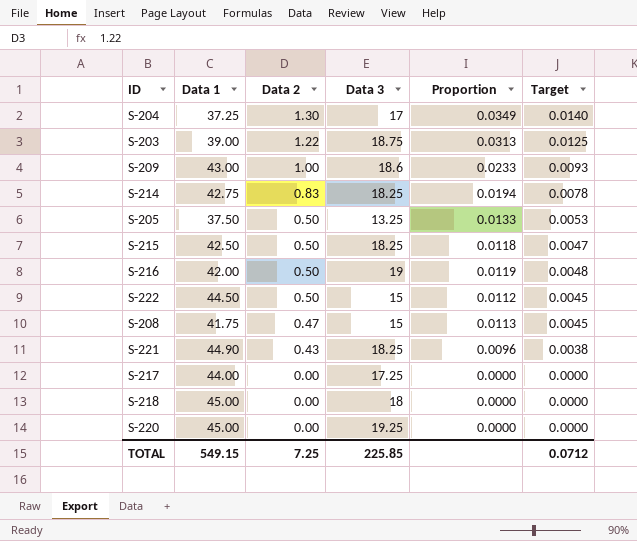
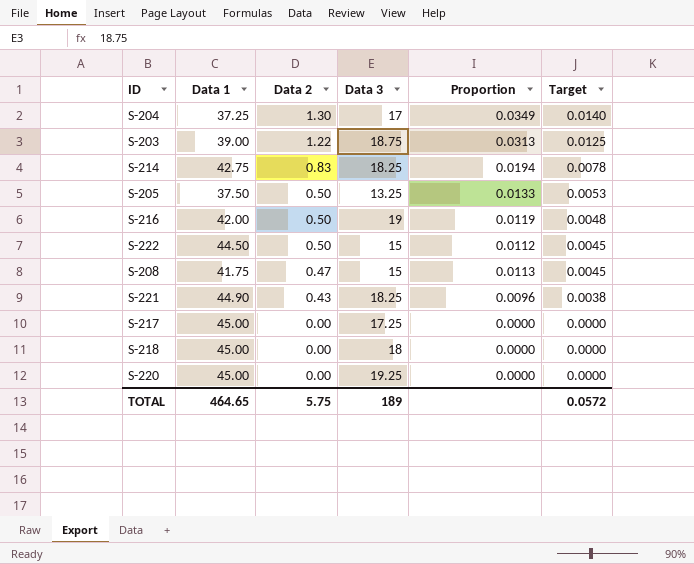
row S-209: 43.00 | 1.00 | 18.6 | 0.0233 | 0.0093 -> none
row S-215: 42.50 | 0.50 | 18.25 | 0.0118 | 0.0047 -> none
S-217 | Data 1: 44.00 -> 45.00
TOTAL | Data 1: 549.15 -> 464.65
TOTAL | Data 2: 7.25 -> 5.75
TOTAL | Data 3: 225.85 -> 189
TOTAL | Target: 0.0712 -> 0.0572

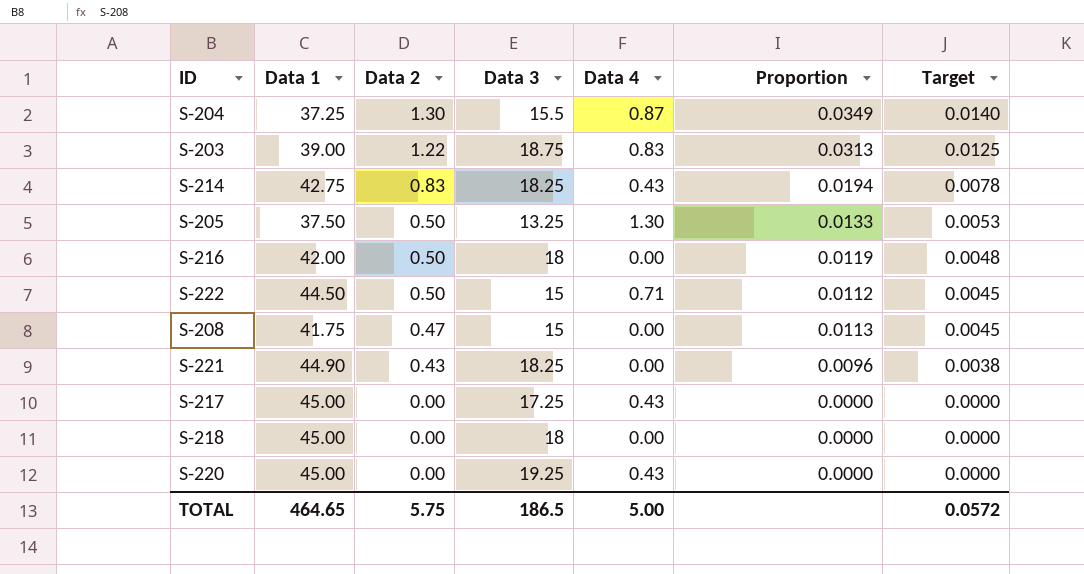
column Data 4 | position: none -> 5
S-204 | Data 3: 17 -> 15.5
S-216 | Data 3: 19 -> 18
TOTAL | Data 3: 189 -> 186.5

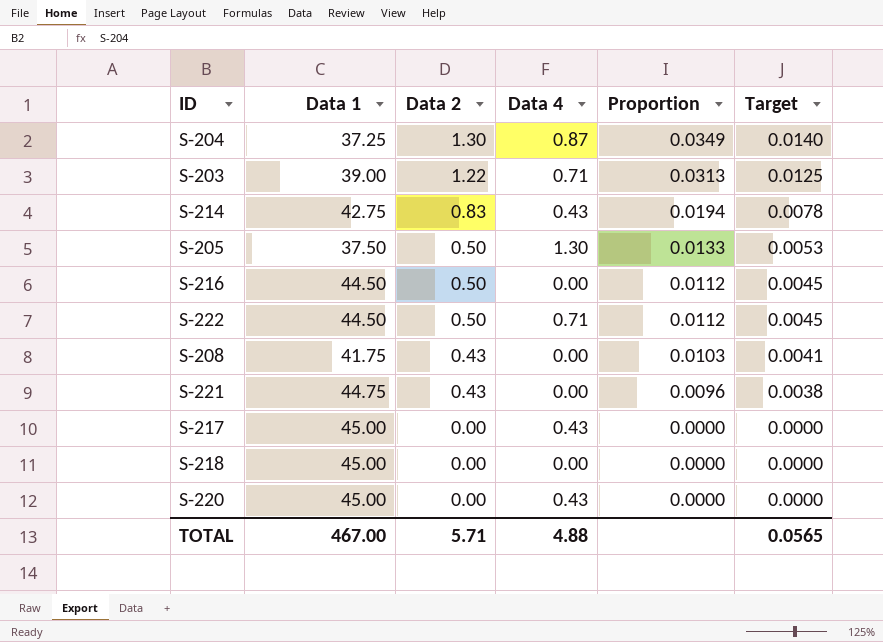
column Data 3 | position: 4 -> none
S-203 | Data 4: 0.83 -> 0.71
S-216 | Data 1: 42.00 -> 44.50
S-216 | Proportion: 0.0119 -> 0.0112
S-216 | Target: 0.0048 -> 0.0045
S-208 | Data 2: 0.47 -> 0.43
S-208 | Proportion: 0.0113 -> 0.0103
S-208 | Target: 0.0045 -> 0.0041
S-221 | Data 1: 44.90 -> 44.75
TOTAL | Data 1: 464.65 -> 467.00
TOTAL | Data 2: 5.75 -> 5.71
TOTAL | Data 4: 5.00 -> 4.88
TOTAL | Target: 0.0572 -> 0.0565

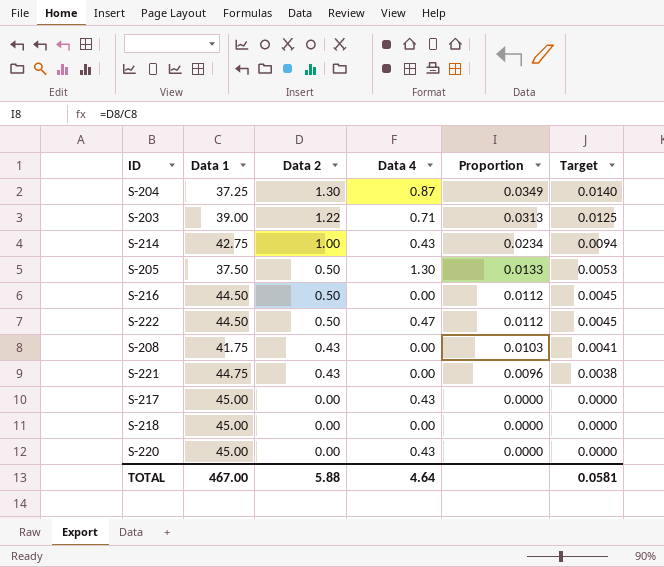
S-214 | Data 2: 0.83 -> 1.00
S-214 | Proportion: 0.0194 -> 0.0234
S-214 | Target: 0.0078 -> 0.0094
S-222 | Data 4: 0.71 -> 0.47
TOTAL | Data 2: 5.71 -> 5.88
TOTAL | Data 4: 4.88 -> 4.64
TOTAL | Target: 0.0565 -> 0.0581

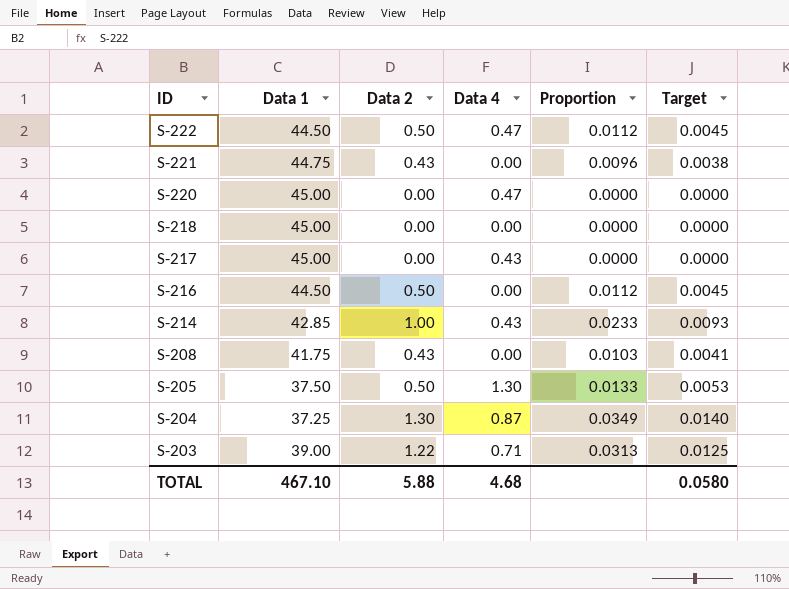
row order: Data 2 descending -> ID descending
S-220 | Data 4: 0.43 -> 0.47
S-214 | Data 1: 42.75 -> 42.85
S-214 | Proportion: 0.0234 -> 0.0233
S-214 | Target: 0.0094 -> 0.0093
TOTAL | Data 1: 467.00 -> 467.10
TOTAL | Data 4: 4.64 -> 4.68
TOTAL | Target: 0.0581 -> 0.0580

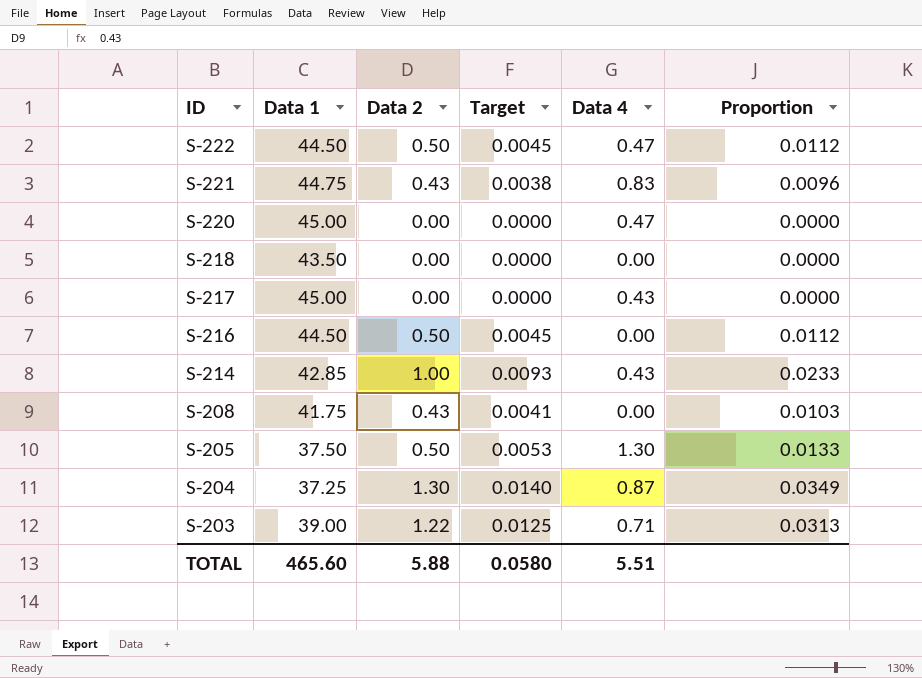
column Target | position: 6 -> 4
S-221 | Data 4: 0.00 -> 0.83
S-218 | Data 1: 45.00 -> 43.50
TOTAL | Data 1: 467.10 -> 465.60
TOTAL | Data 4: 4.68 -> 5.51

